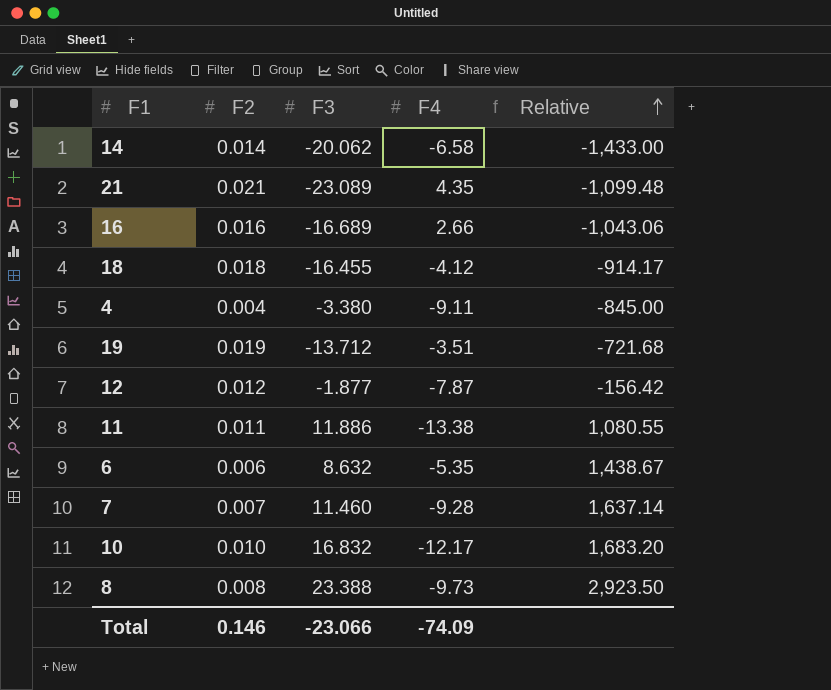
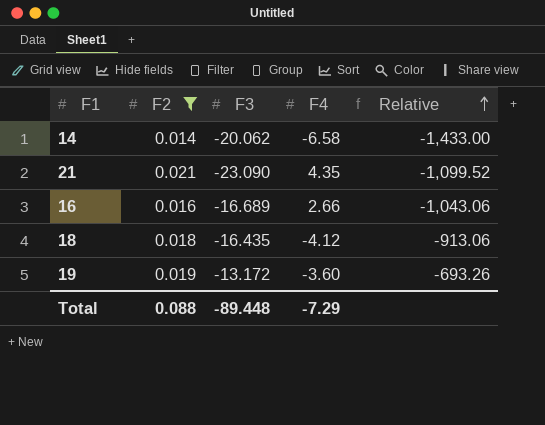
filter: none -> F2 >= 0.014
21 | F3: -23.089 -> -23.090
21 | Relative: -1,099.48 -> -1,099.52
18 | F3: -16.455 -> -16.435
18 | Relative: -914.17 -> -913.06
19 | F3: -13.712 -> -13.172
19 | F4: -3.51 -> -3.60
19 | Relative: -721.68 -> -693.26
Total | F2: 0.146 -> 0.088
Total | F3: -23.066 -> -89.448
Total | F4: -74.09 -> -7.29

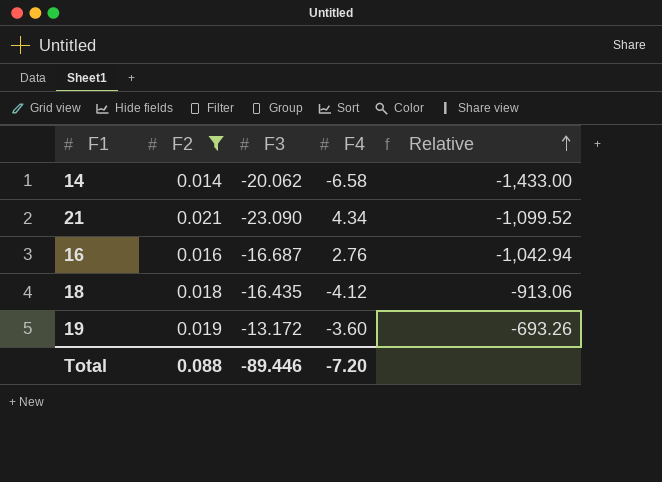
21 | F4: 4.35 -> 4.34
16 | F3: -16.689 -> -16.687
16 | F4: 2.66 -> 2.76
16 | Relative: -1,043.06 -> -1,042.94
Total | F3: -89.448 -> -89.446
Total | F4: -7.29 -> -7.20

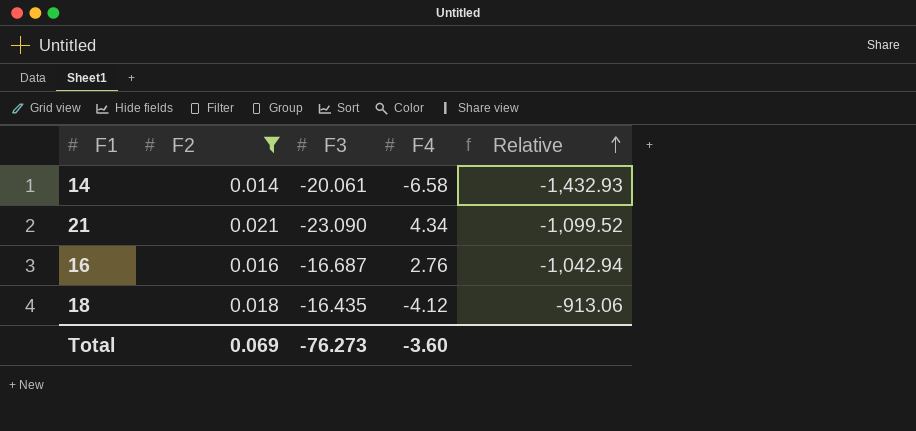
row 19: 0.019 | -13.172 | -3.60 | -693.26 -> none
14 | F3: -20.062 -> -20.061
14 | Relative: -1,433.00 -> -1,432.93
Total | F2: 0.088 -> 0.069
Total | F3: -89.446 -> -76.273
Total | F4: -7.20 -> -3.60

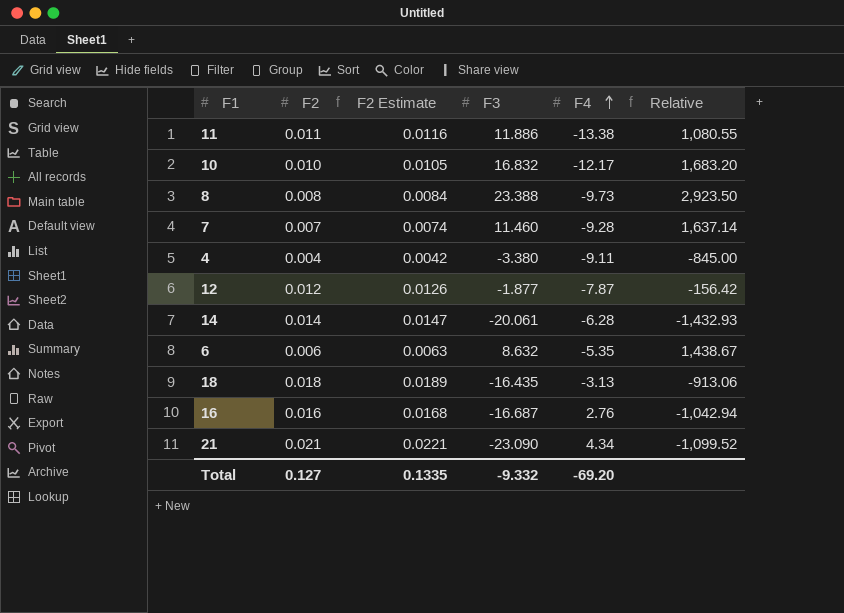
filter: F2 >= 0.014 -> none
row order: Relative ascending -> F4 ascending
column F2 Estimate | formula: none -> [F2] * 1.05
14 | F4: -6.58 -> -6.28
18 | F4: -4.12 -> -3.13
Total | F2: 0.069 -> 0.127
Total | F3: -76.273 -> -9.332
Total | F4: -3.60 -> -69.20

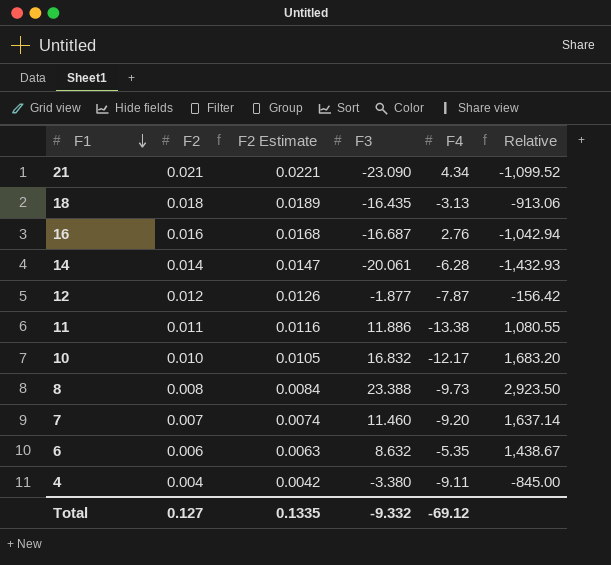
row order: F4 ascending -> F1 descending
7 | F4: -9.28 -> -9.20
Total | F4: -69.20 -> -69.12

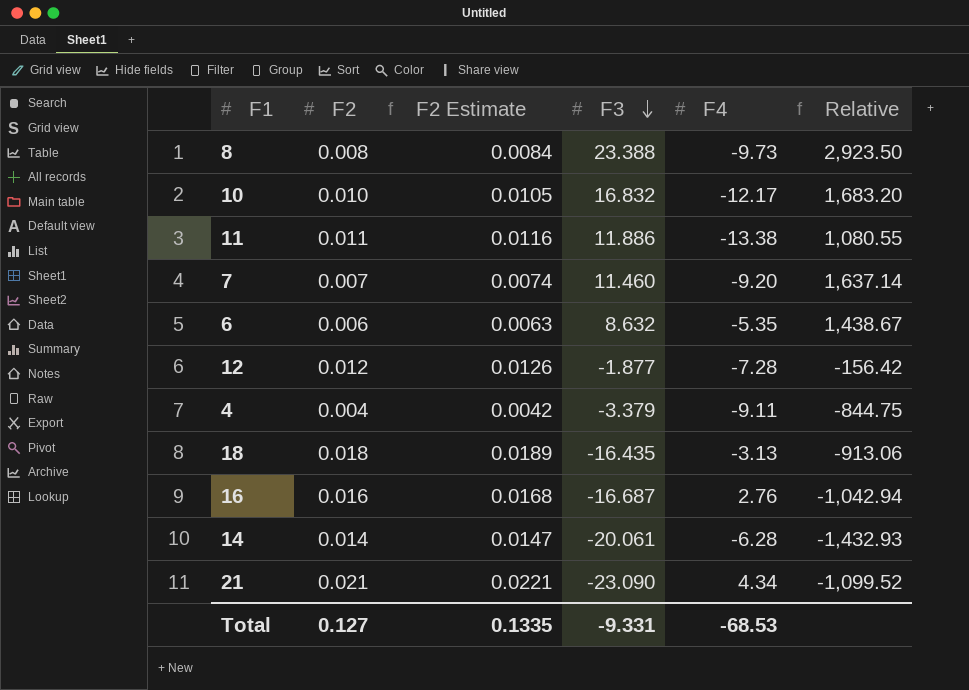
row order: F1 descending -> F3 descending
12 | F4: -7.87 -> -7.28
4 | F3: -3.380 -> -3.379
4 | Relative: -845.00 -> -844.75
Total | F3: -9.332 -> -9.331
Total | F4: -69.12 -> -68.53

